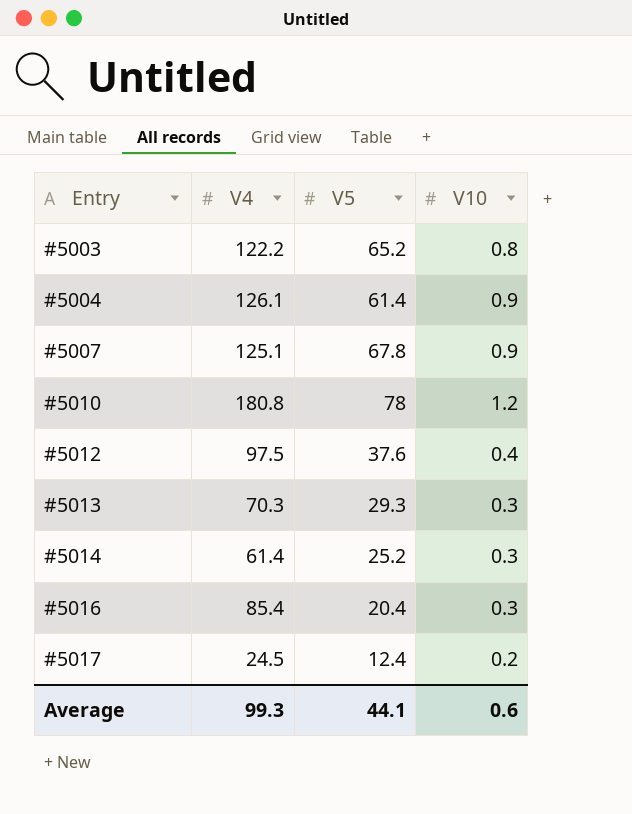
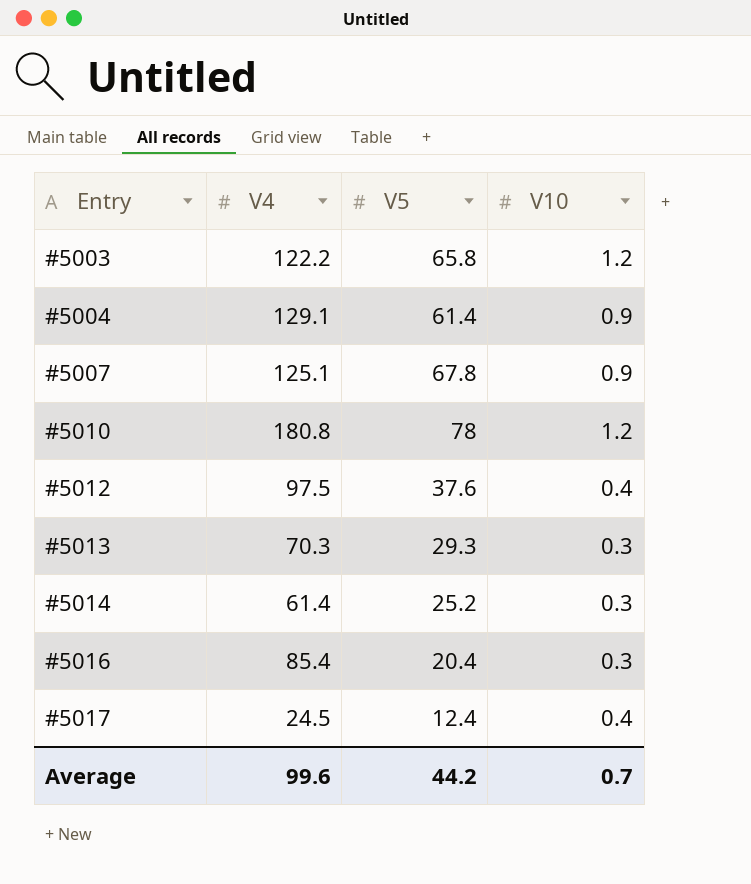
#5003 | V5: 65.2 -> 65.8
#5003 | V10: 0.8 -> 1.2
#5004 | V4: 126.1 -> 129.1
#5017 | V10: 0.2 -> 0.4
Average | V4: 99.3 -> 99.6
Average | V5: 44.1 -> 44.2
Average | V10: 0.6 -> 0.7

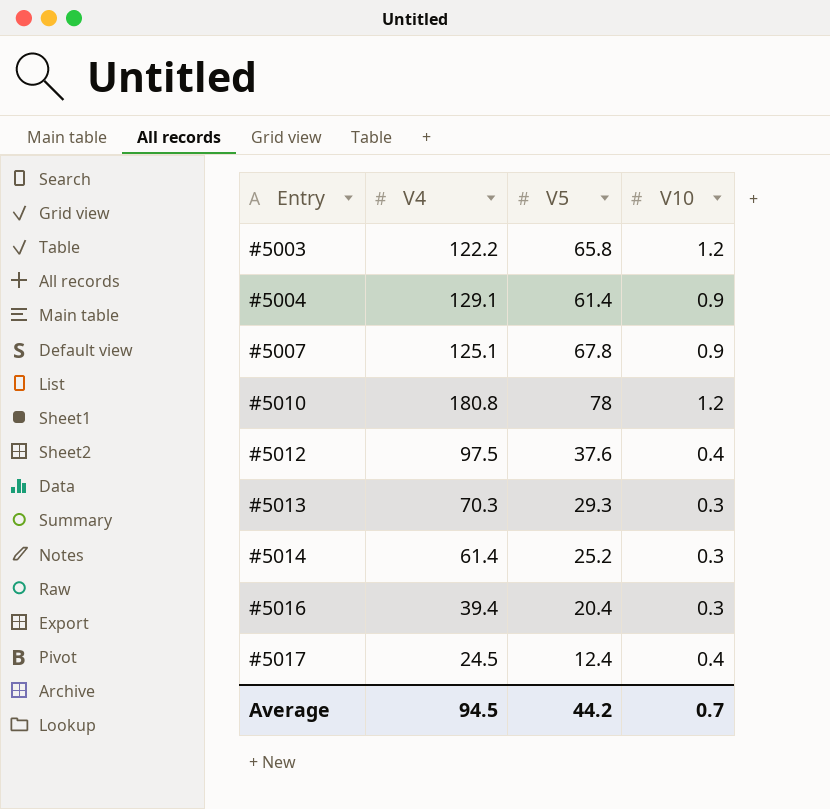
#5016 | V4: 85.4 -> 39.4
Average | V4: 99.6 -> 94.5

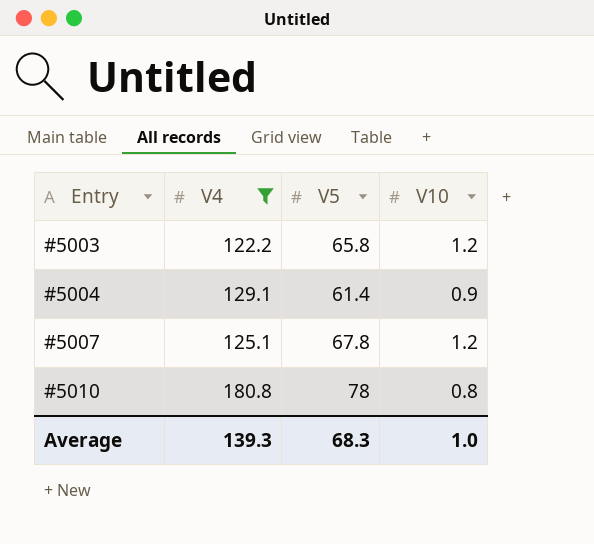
filter: none -> V4 >= 122.2
#5007 | V10: 0.9 -> 1.2
#5010 | V10: 1.2 -> 0.8
Average | V4: 94.5 -> 139.3
Average | V5: 44.2 -> 68.3
Average | V10: 0.7 -> 1.0

